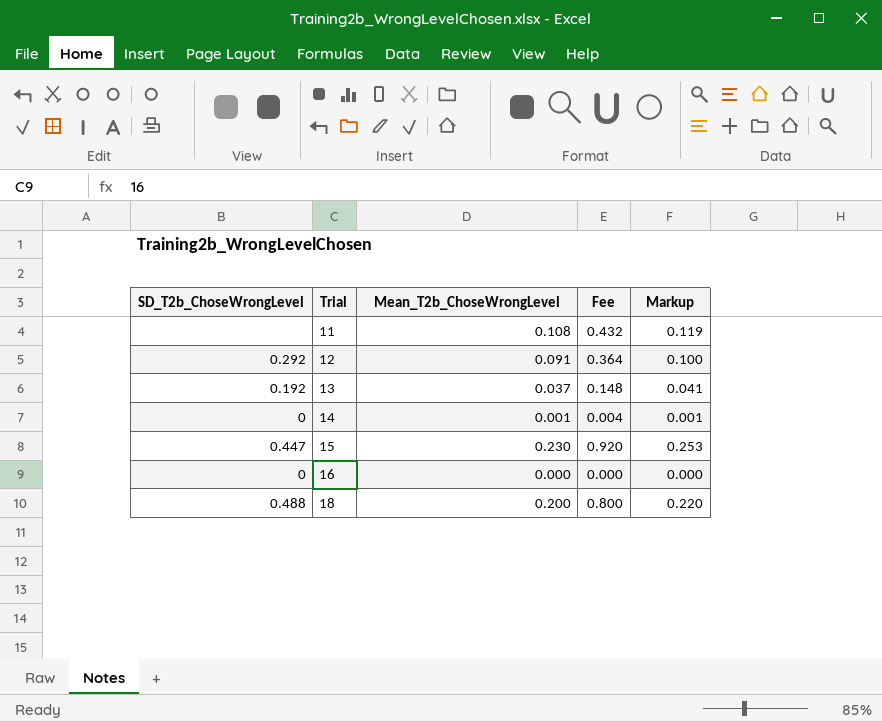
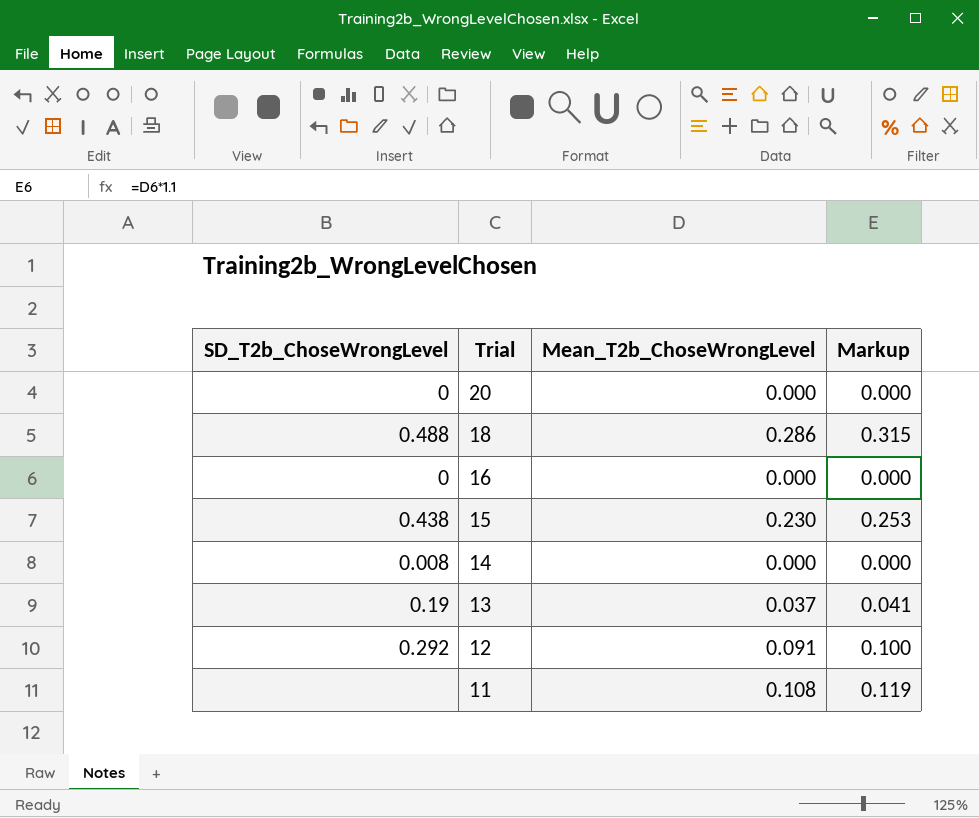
row order: Trial ascending -> Trial descending
column Fee | formula: [Mean_T2b_ChoseWrongLevel] * 4 -> none
row 20: none -> 0 | 0.000 | 0.000
18 | Mean_T2b_ChoseWrongLevel: 0.200 -> 0.286
18 | Markup: 0.220 -> 0.315
15 | SD_T2b_ChoseWrongLevel: 0.447 -> 0.438
14 | SD_T2b_ChoseWrongLevel: 0 -> 0.008
14 | Mean_T2b_ChoseWrongLevel: 0.001 -> 0.000
14 | Markup: 0.001 -> 0.000
13 | SD_T2b_ChoseWrongLevel: 0.192 -> 0.19

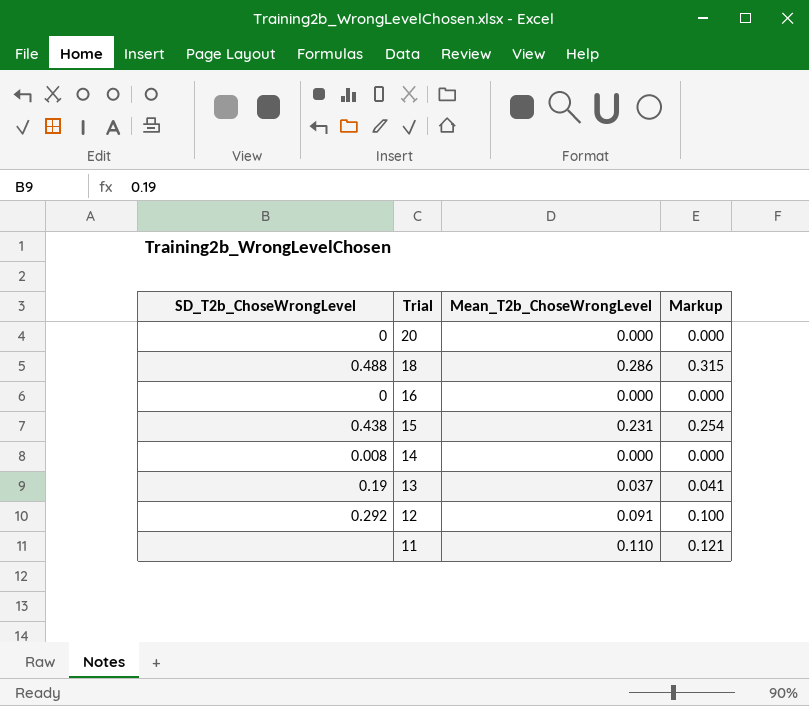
15 | Mean_T2b_ChoseWrongLevel: 0.230 -> 0.231
15 | Markup: 0.253 -> 0.254
11 | Mean_T2b_ChoseWrongLevel: 0.108 -> 0.110
11 | Markup: 0.119 -> 0.121

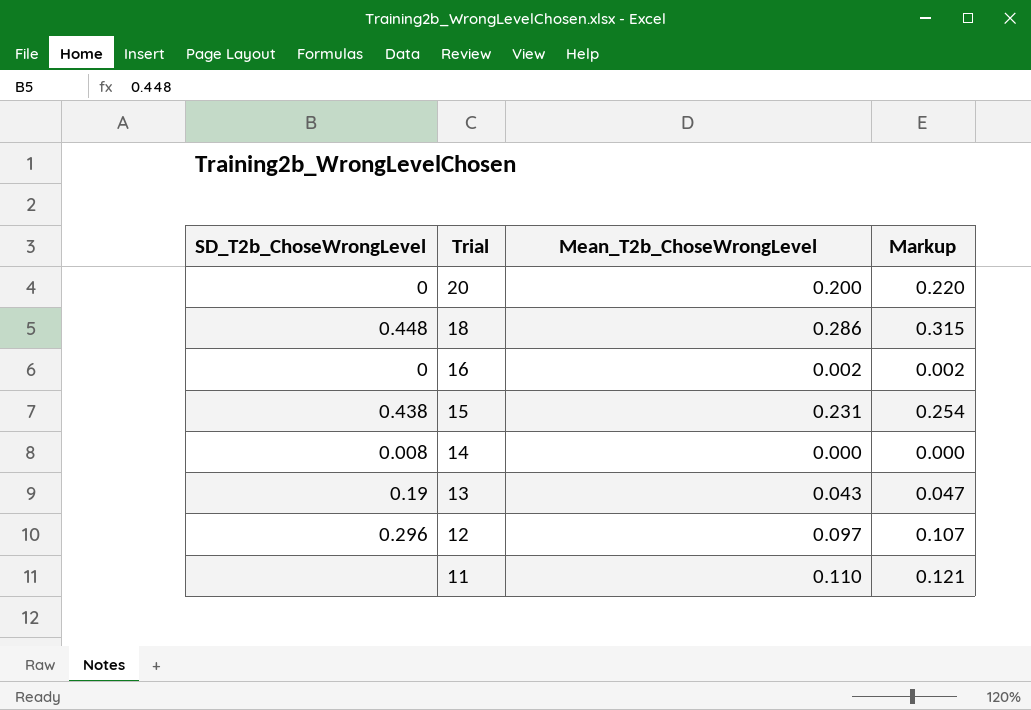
20 | Mean_T2b_ChoseWrongLevel: 0.000 -> 0.200
20 | Markup: 0.000 -> 0.220
18 | SD_T2b_ChoseWrongLevel: 0.488 -> 0.448
16 | Mean_T2b_ChoseWrongLevel: 0.000 -> 0.002
16 | Markup: 0.000 -> 0.002
13 | Mean_T2b_ChoseWrongLevel: 0.037 -> 0.043
13 | Markup: 0.041 -> 0.047
12 | SD_T2b_ChoseWrongLevel: 0.292 -> 0.296
12 | Mean_T2b_ChoseWrongLevel: 0.091 -> 0.097
12 | Markup: 0.100 -> 0.107

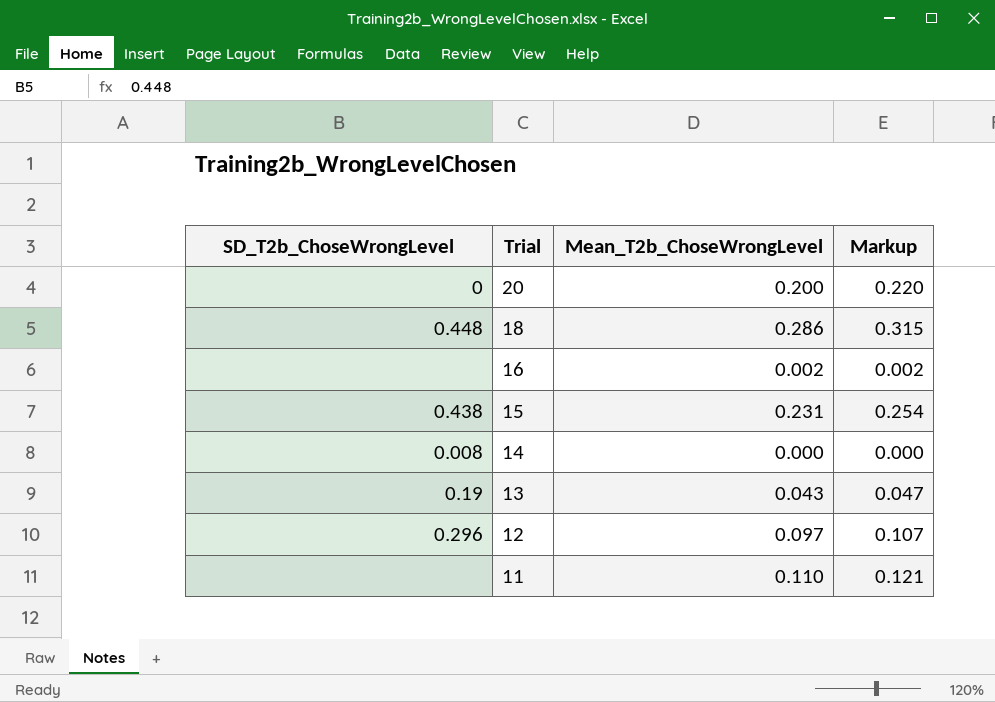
16 | SD_T2b_ChoseWrongLevel: 0 -> none

